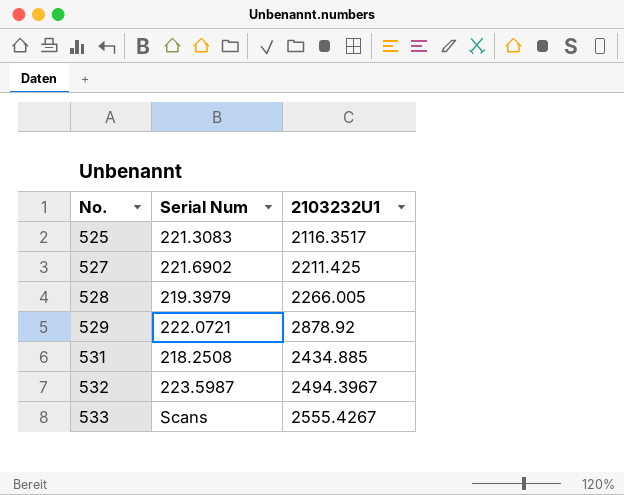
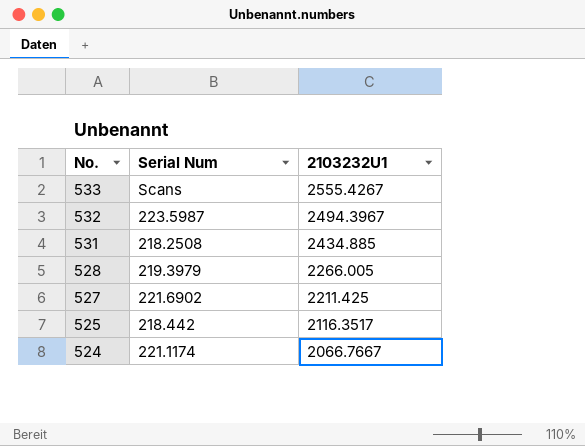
row order: No. ascending -> No. descending
row 529: 222.0721 | 2878.92 -> none
525 | Serial Num: 221.3083 -> 218.442
row 524: none -> 221.1174 | 2066.7667

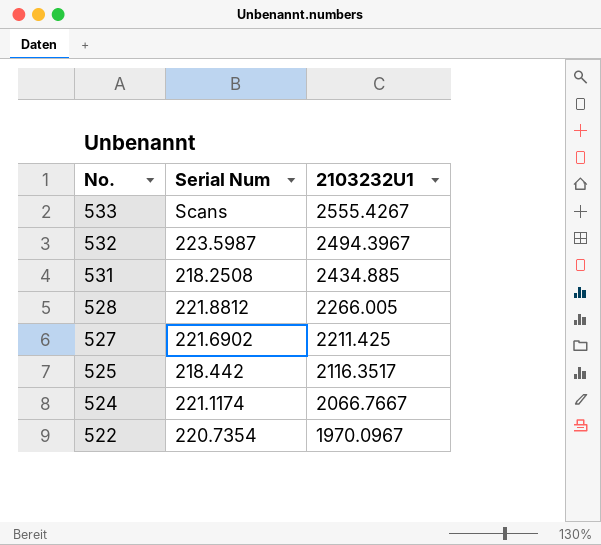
528 | Serial Num: 219.3979 -> 221.8812
row 522: none -> 220.7354 | 1970.0967

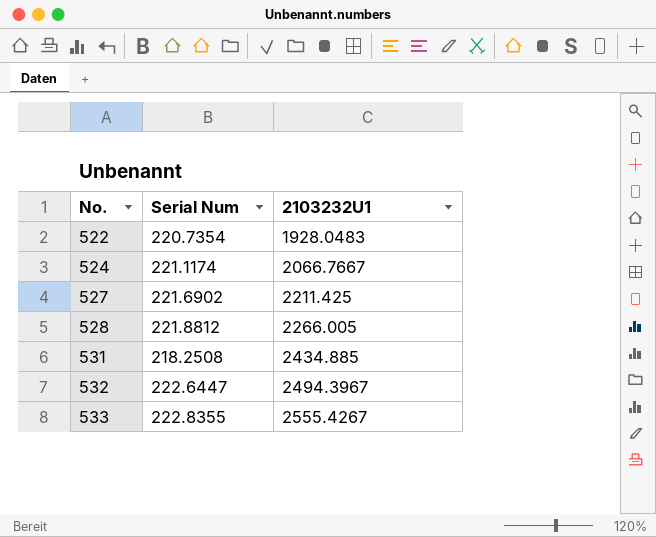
row order: No. descending -> No. ascending
row 525: 218.442 | 2116.3517 -> none
522 | 2103232U1: 1970.0967 -> 1928.0483
532 | Serial Num: 223.5987 -> 222.6447
533 | Serial Num: Scans -> 222.8355

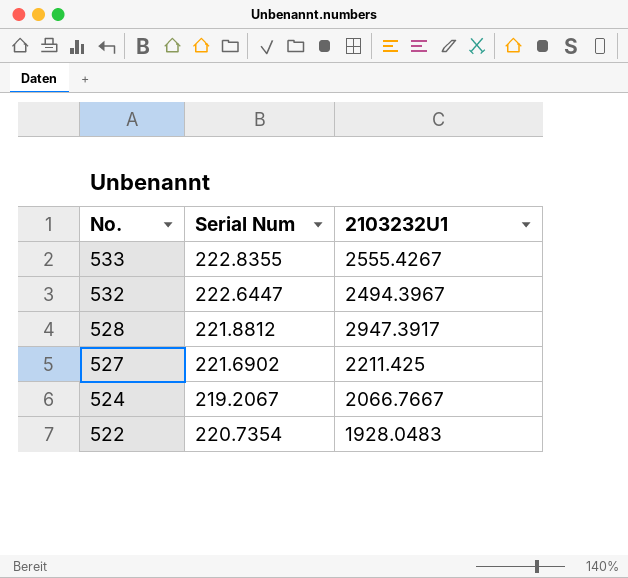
row order: No. ascending -> No. descending
row 531: 218.2508 | 2434.885 -> none
528 | 2103232U1: 2266.005 -> 2947.3917
524 | Serial Num: 221.1174 -> 219.2067

